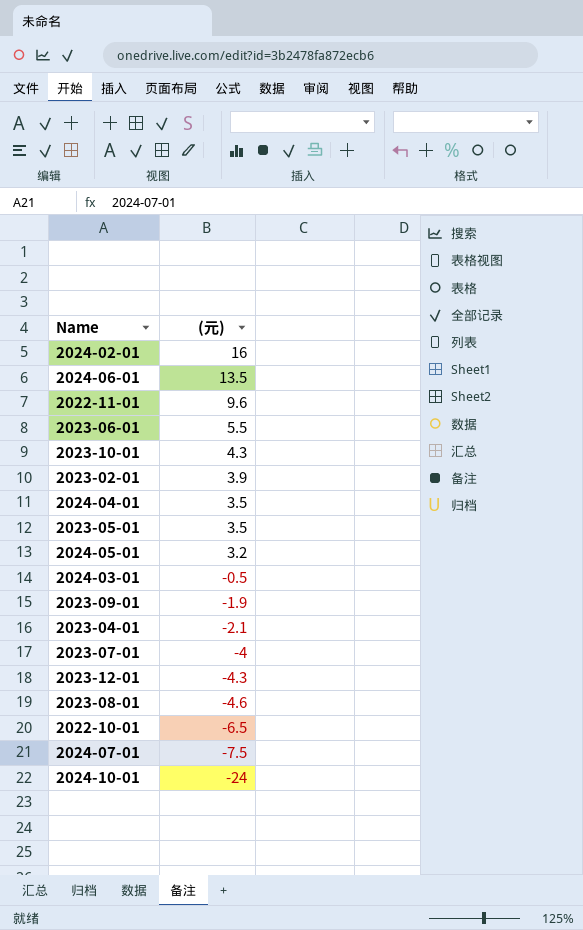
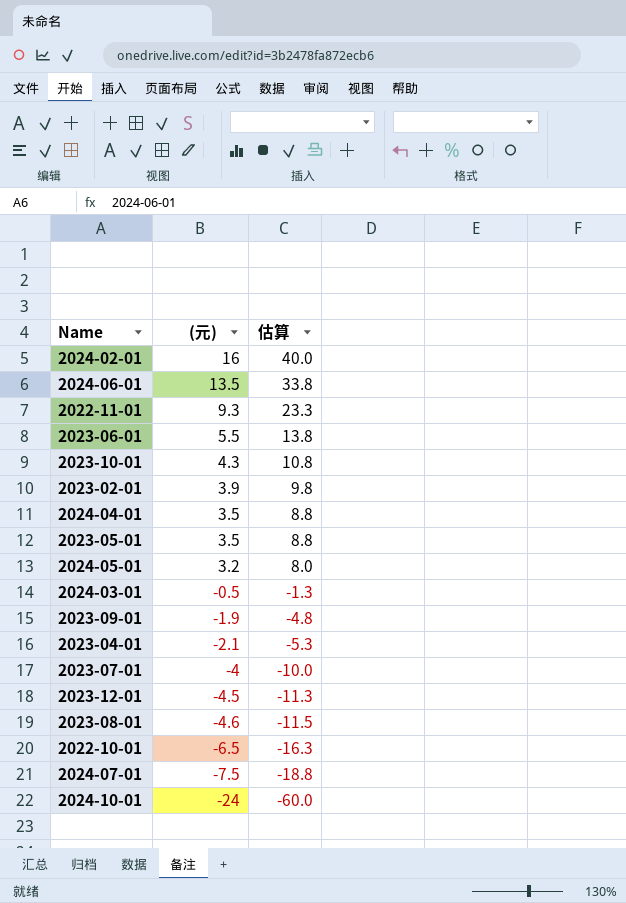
column 估算 | formula: none -> [(元)] * 2.5
2022-11-01 | (元): 9.6 -> 9.3
2023-12-01 | (元): -4.3 -> -4.5

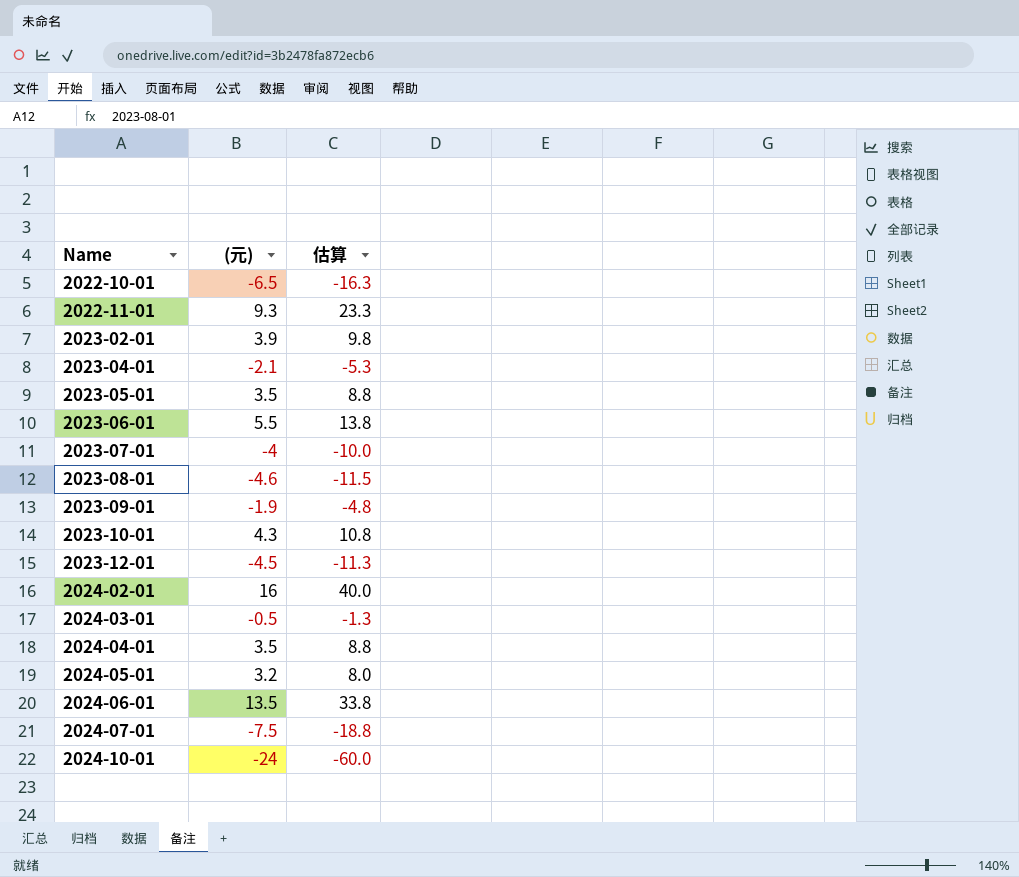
row order: (元) descending -> Name ascending

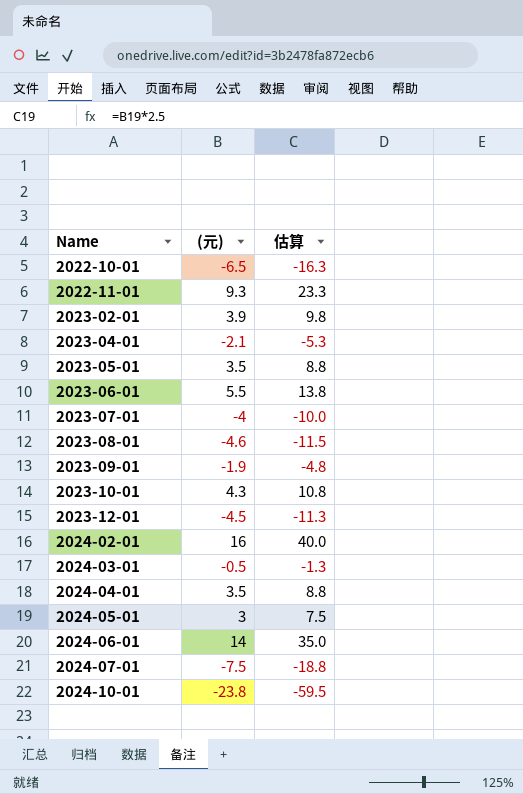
2024-05-01 | (元): 3.2 -> 3
2024-05-01 | 估算: 8.0 -> 7.5
2024-06-01 | (元): 13.5 -> 14
2024-06-01 | 估算: 33.8 -> 35.0
2024-10-01 | (元): -24 -> -23.8
2024-10-01 | 估算: -60.0 -> -59.5

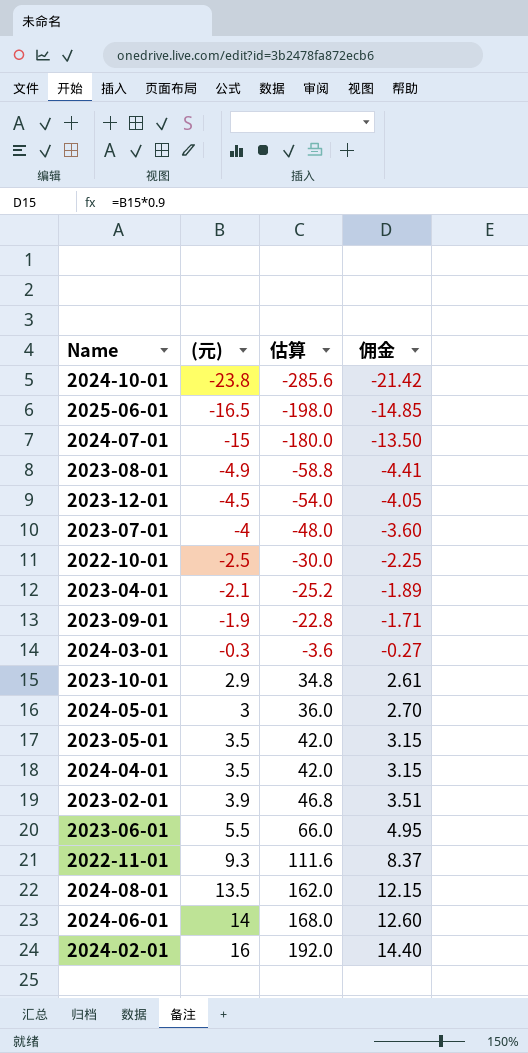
row order: Name ascending -> (元) ascending
column 估算 | formula: [(元)] * 2.5 -> [(元)] * 12
column 佣金 | formula: none -> [(元)] * 0.9
row 2025-06-01: none -> -16.5 | -198.0 | -14.85
2024-07-01 | (元): -7.5 -> -15
2023-08-01 | (元): -4.6 -> -4.9
2022-10-01 | (元): -6.5 -> -2.5
2024-03-01 | (元): -0.5 -> -0.3
2023-10-01 | (元): 4.3 -> 2.9
row 2024-08-01: none -> 13.5 | 162.0 | 12.15

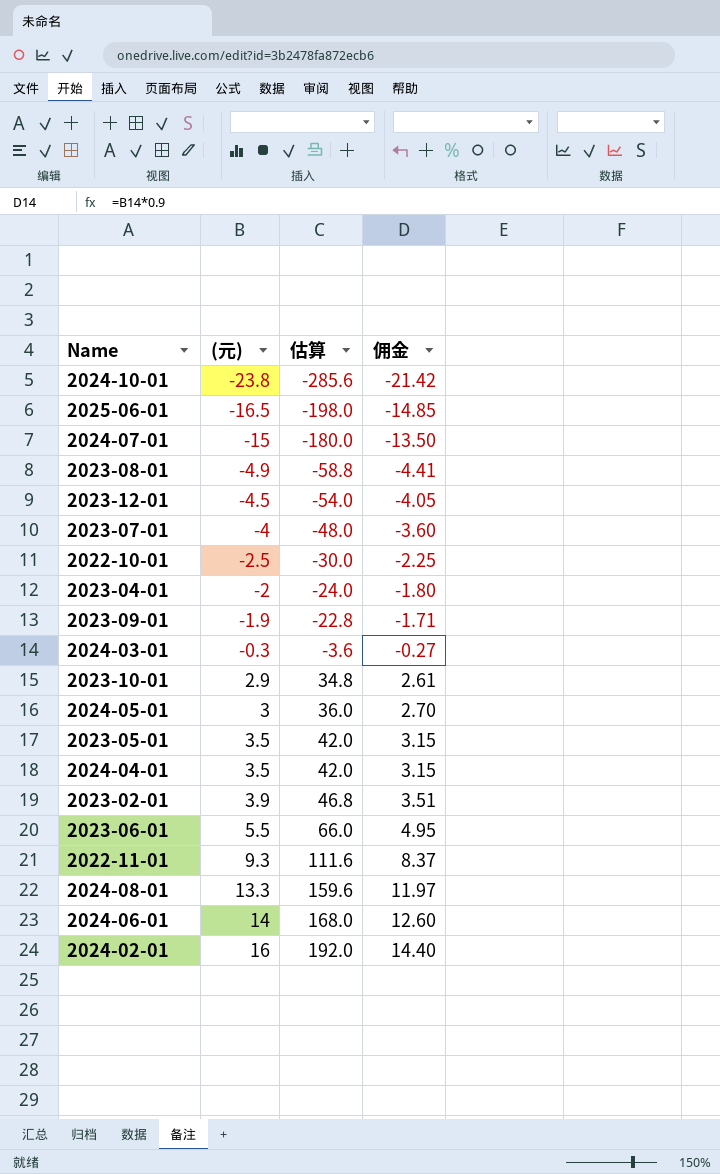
2023-04-01 | (元): -2.1 -> -2
2023-04-01 | 估算: -25.2 -> -24.0
2023-04-01 | 佣金: -1.89 -> -1.80
2024-08-01 | (元): 13.5 -> 13.3
2024-08-01 | 估算: 162.0 -> 159.6
2024-08-01 | 佣金: 12.15 -> 11.97

